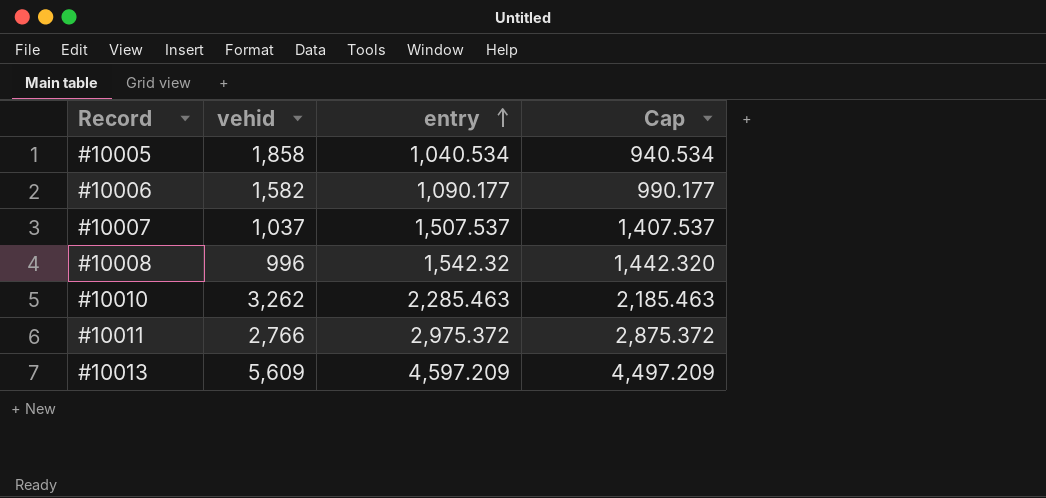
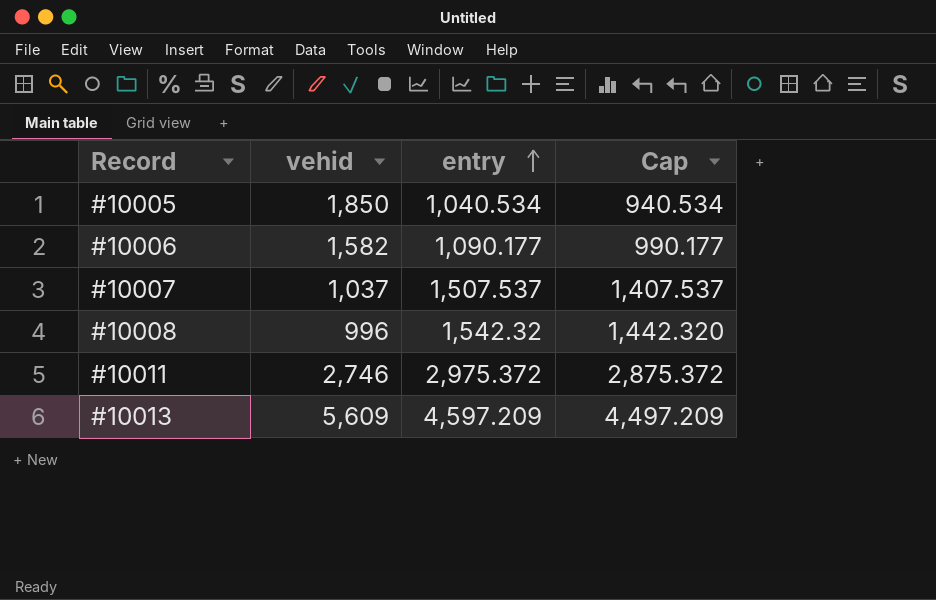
row #10010: 3,262 | 2,285.463 | 2,185.463 -> none
#10005 | vehid: 1,858 -> 1,850
#10011 | vehid: 2,766 -> 2,746

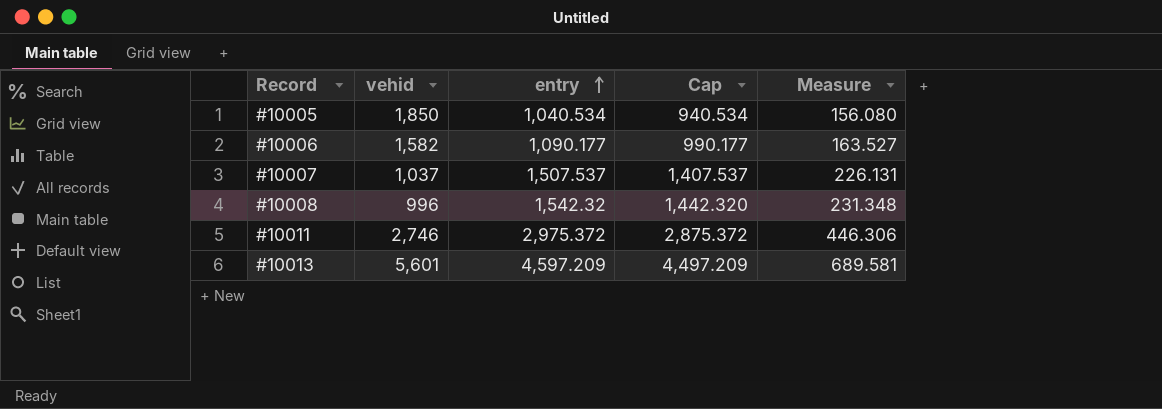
column Measure | formula: none -> [entry] * 0.15
#10013 | vehid: 5,609 -> 5,601

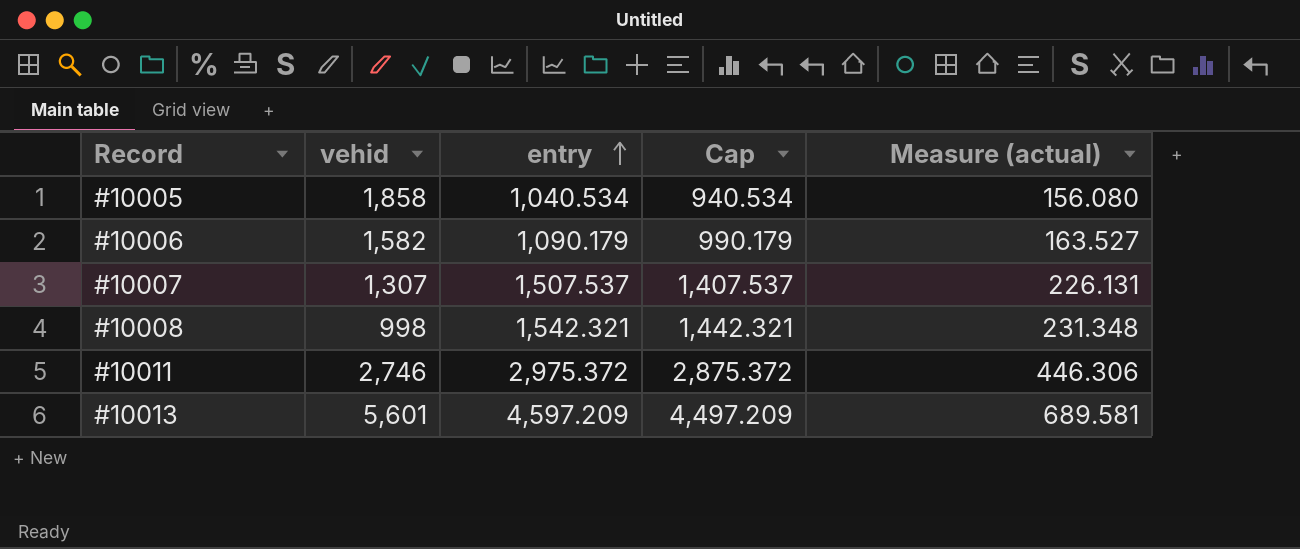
column name: Measure -> Measure (actual)
#10005 | vehid: 1,850 -> 1,858
#10006 | entry: 1,090.177 -> 1,090.179
#10006 | Cap: 990.177 -> 990.179
#10007 | vehid: 1,037 -> 1,307
#10008 | vehid: 996 -> 998
#10008 | entry: 1,542.32 -> 1,542.321
#10008 | Cap: 1,442.320 -> 1,442.321

